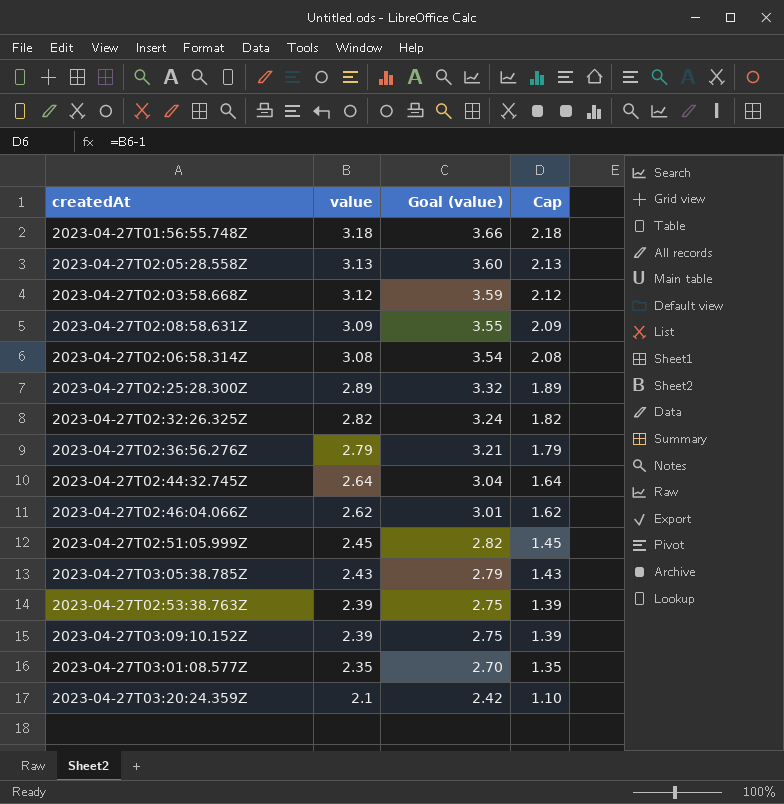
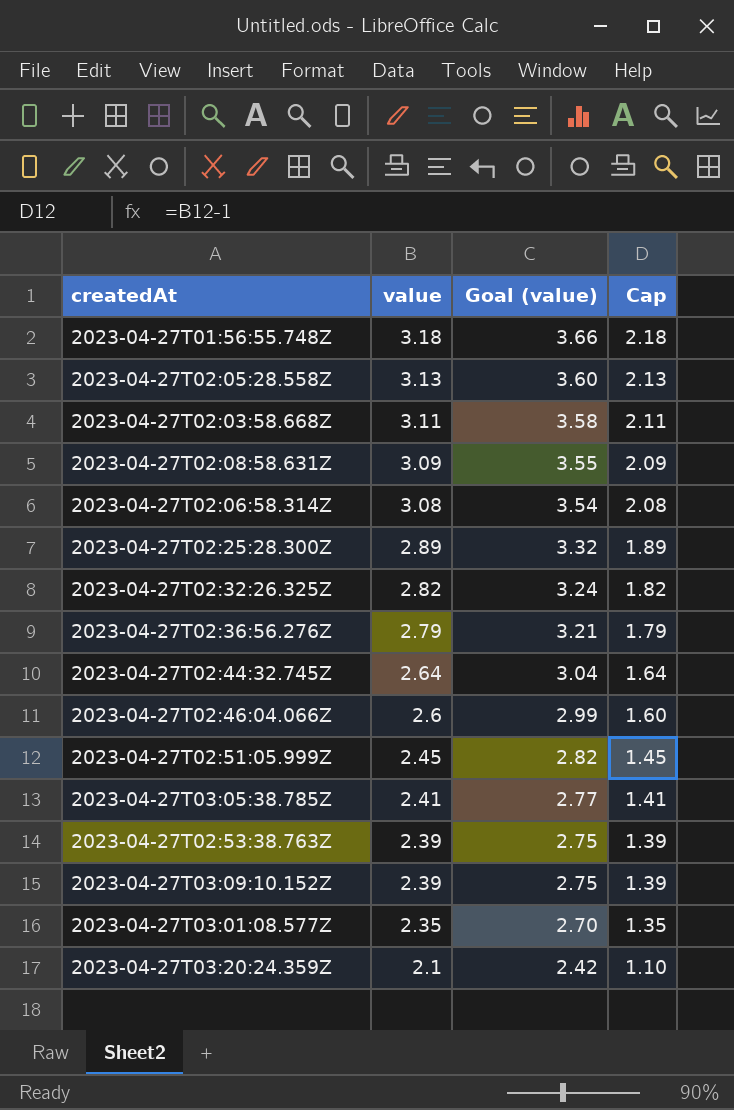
2023-04-27T02:03:58.668Z | value: 3.12 -> 3.11
2023-04-27T02:03:58.668Z | Goal (value): 3.59 -> 3.58
2023-04-27T02:03:58.668Z | Cap: 2.12 -> 2.11
2023-04-27T02:46:04.066Z | value: 2.62 -> 2.6
2023-04-27T02:46:04.066Z | Goal (value): 3.01 -> 2.99
2023-04-27T02:46:04.066Z | Cap: 1.62 -> 1.60
2023-04-27T03:05:38.785Z | value: 2.43 -> 2.41
2023-04-27T03:05:38.785Z | Goal (value): 2.79 -> 2.77
2023-04-27T03:05:38.785Z | Cap: 1.43 -> 1.41

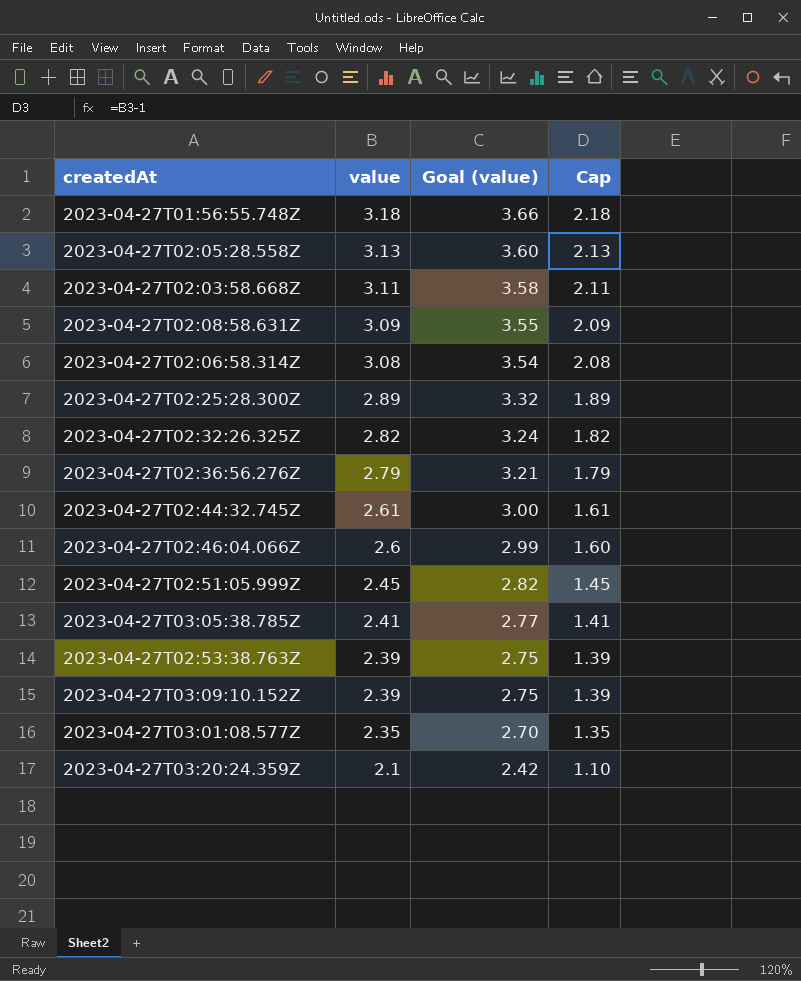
2023-04-27T02:44:32.745Z | value: 2.64 -> 2.61
2023-04-27T02:44:32.745Z | Goal (value): 3.04 -> 3.00
2023-04-27T02:44:32.745Z | Cap: 1.64 -> 1.61

